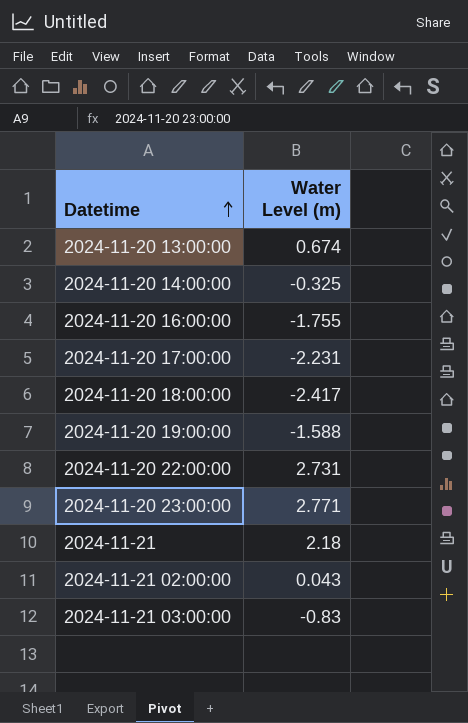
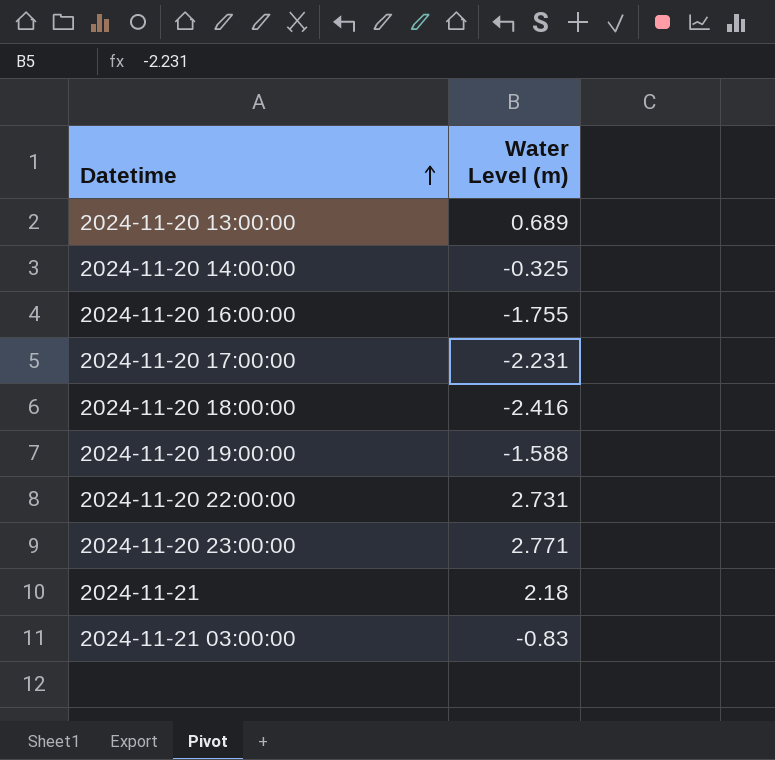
row 2024-11-21 02:00:00: 0.043 -> none
2024-11-20 13:00:00 | Water Level (m): 0.674 -> 0.689
2024-11-20 18:00:00 | Water Level (m): -2.417 -> -2.416

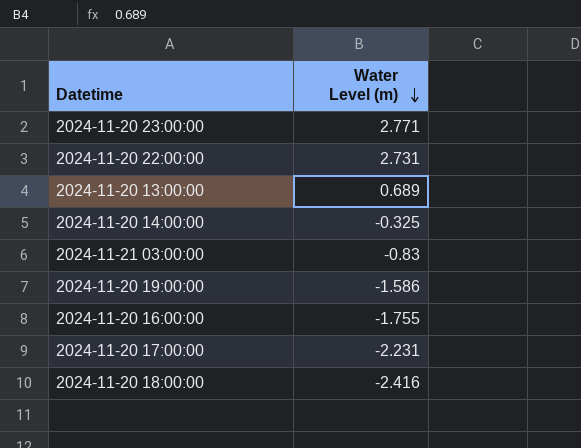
row order: Datetime ascending -> Water Level (m) descending
row 2024-11-21: 2.18 -> none
2024-11-20 19:00:00 | Water Level (m): -1.588 -> -1.586

